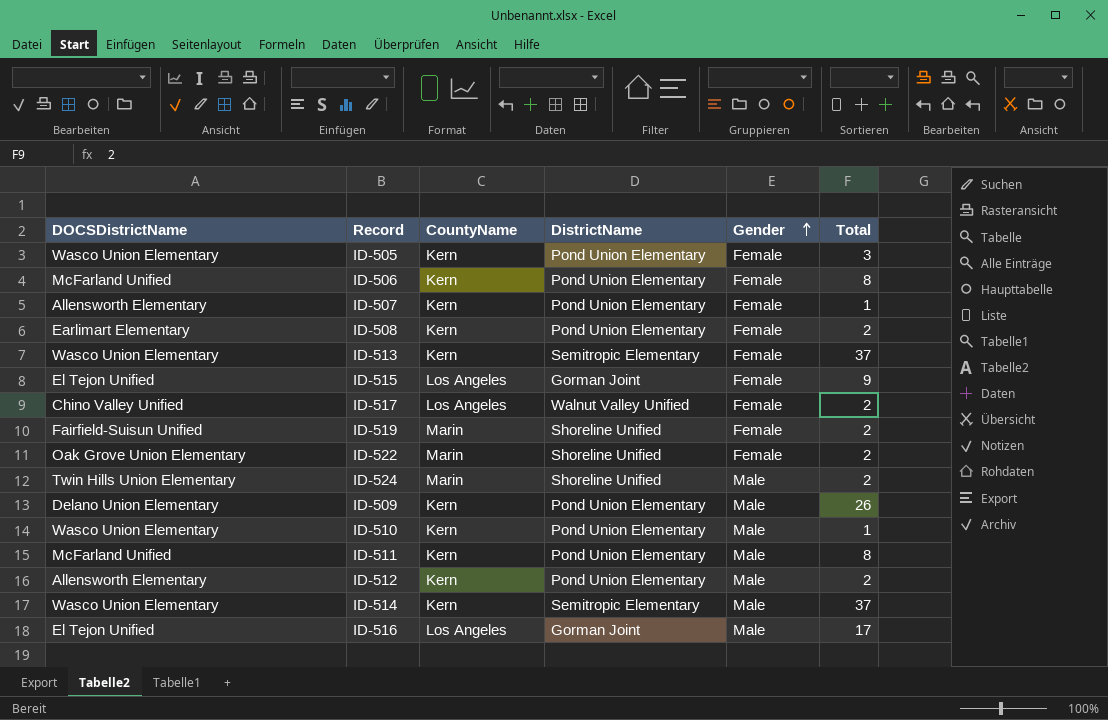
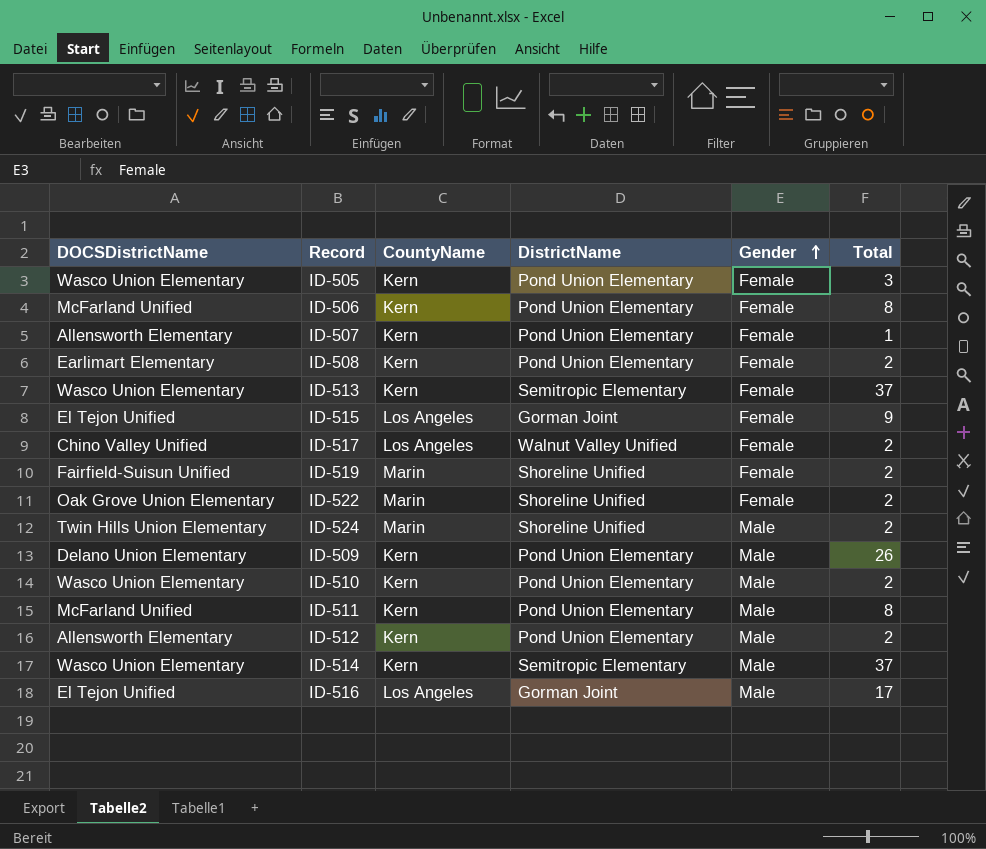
ID-510 | Total: 1 -> 2

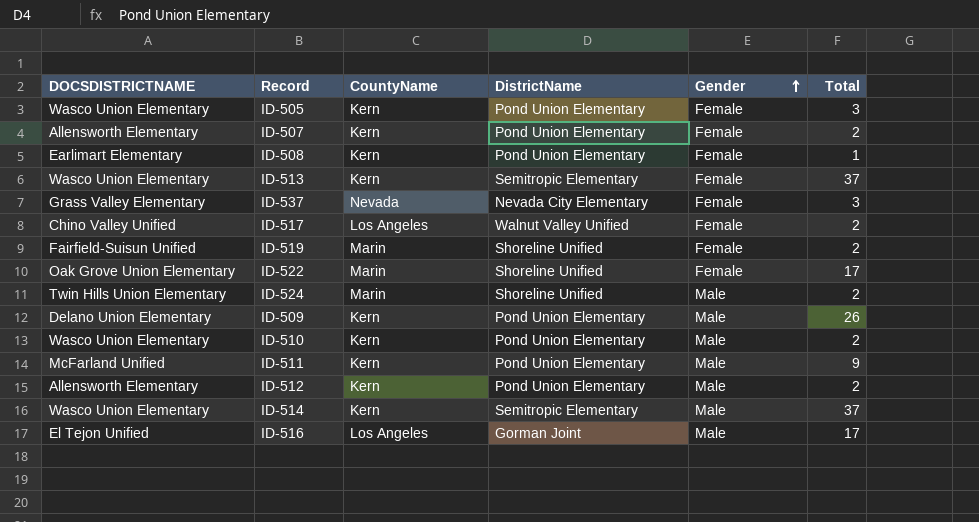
column name: DOCSDistrictName -> DOCSDISTRICTNAME
row ID-506: McFarland Unified | Kern | Pond Union Elementary | Female | 8 -> none
row ID-515: El Tejon Unified | Los Angeles | Gorman Joint | Female | 9 -> none
ID-507 | Total: 1 -> 2
ID-508 | Total: 2 -> 1
row ID-537: none -> Grass Valley Elementary | Nevada | Nevada City Elementary | Female | 3
ID-522 | Total: 2 -> 17
ID-511 | Total: 8 -> 9

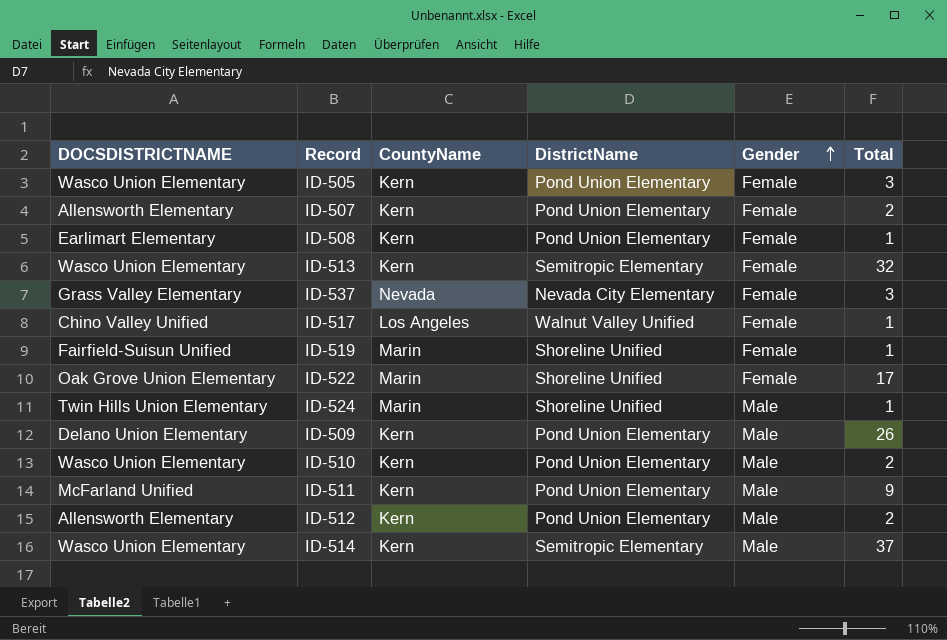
row ID-516: El Tejon Unified | Los Angeles | Gorman Joint | Male | 17 -> none
ID-513 | Total: 37 -> 32
ID-517 | Total: 2 -> 1
ID-519 | Total: 2 -> 1
ID-524 | Total: 2 -> 1

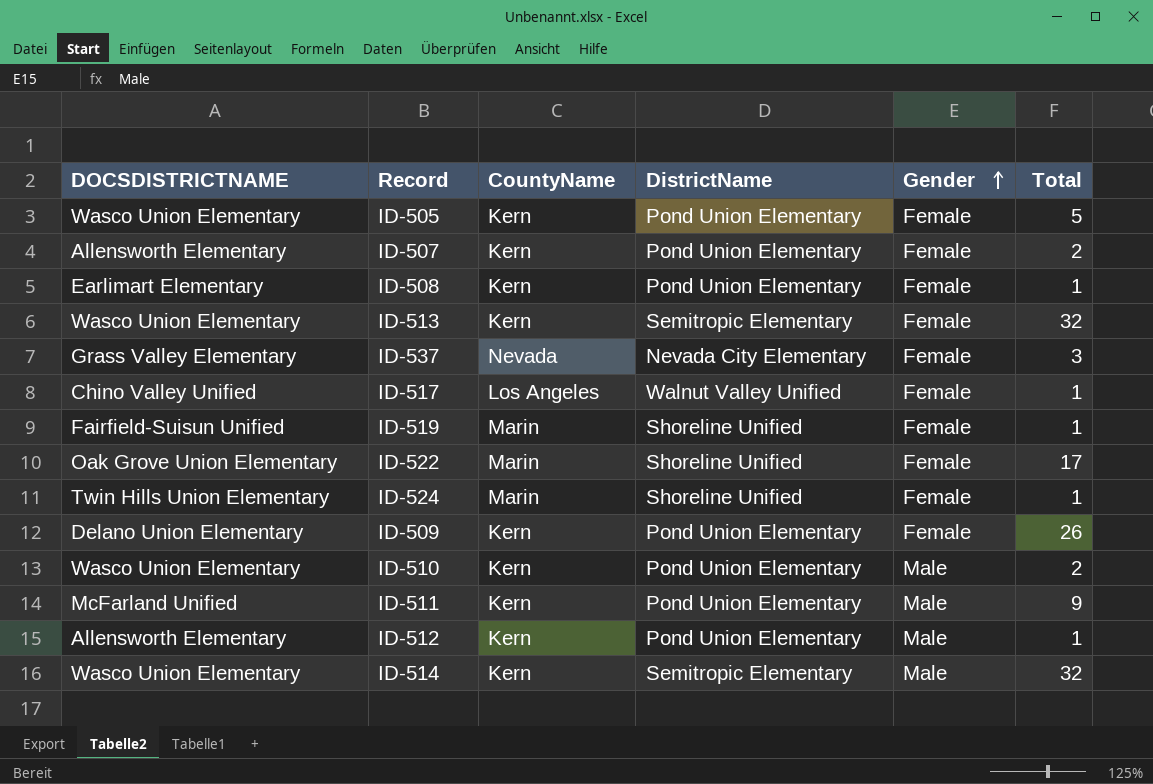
ID-505 | Total: 3 -> 5
ID-524 | Gender: Male -> Female
ID-509 | Gender: Male -> Female
ID-512 | Total: 2 -> 1
ID-514 | Total: 37 -> 32

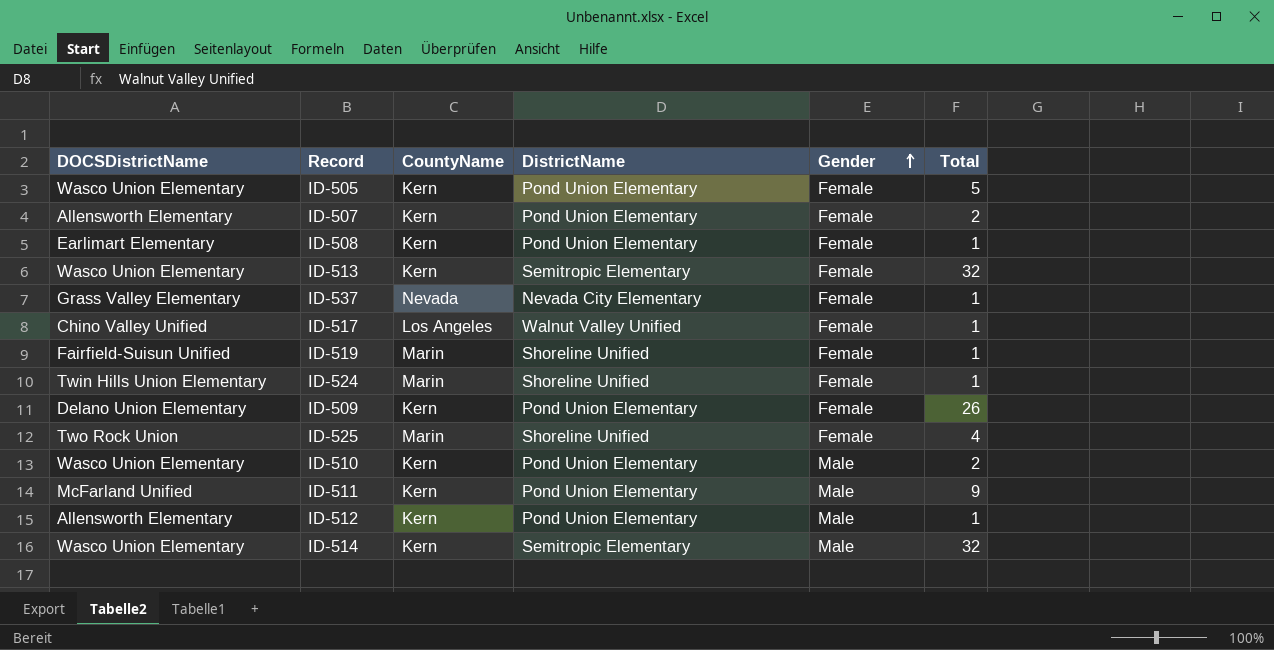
column name: DOCSDISTRICTNAME -> DOCSDistrictName
row ID-522: Oak Grove Union Elementary | Marin | Shoreline Unified | Female | 17 -> none
ID-537 | Total: 3 -> 1
row ID-525: none -> Two Rock Union | Marin | Shoreline Unified | Female | 4

